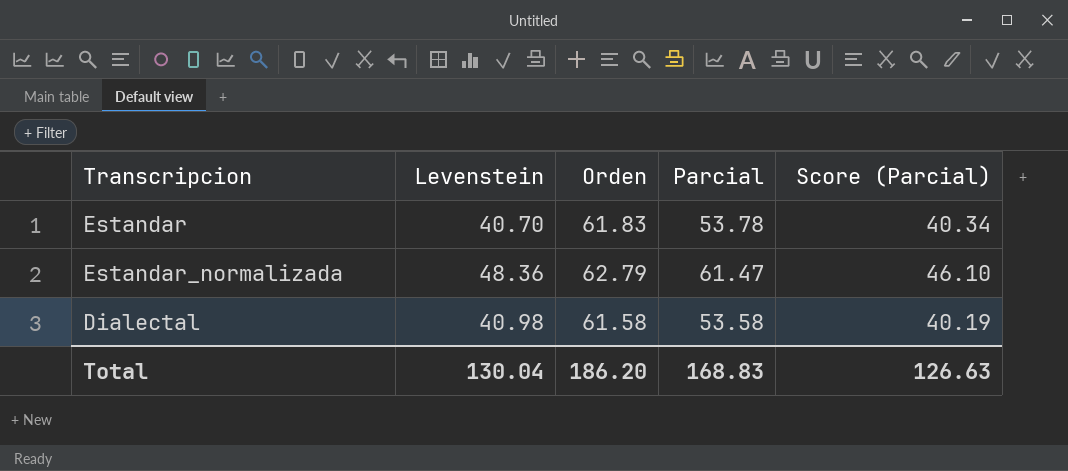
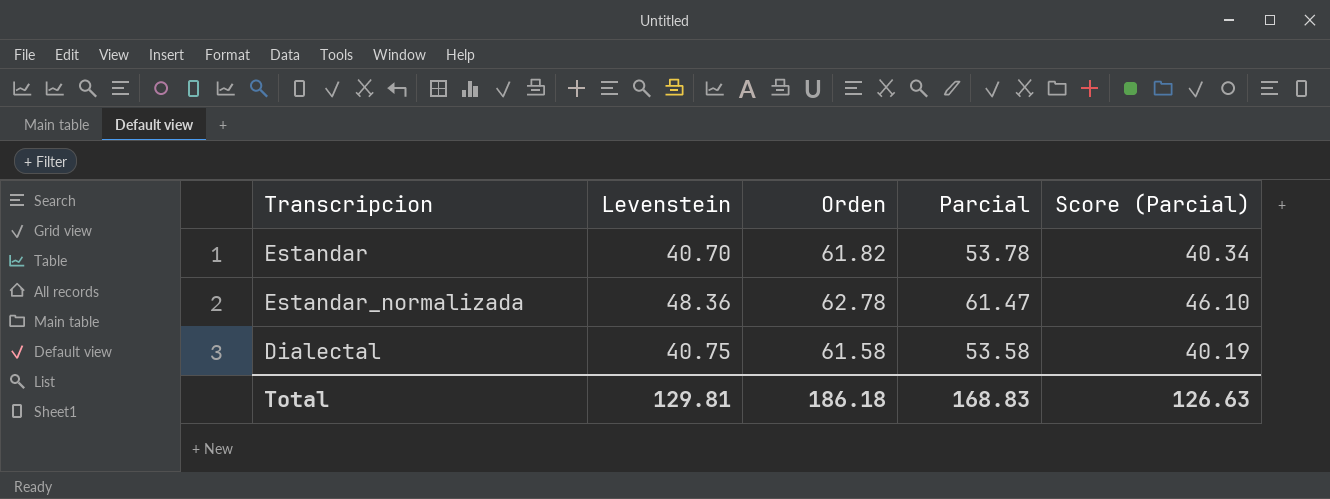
Estandar | Orden: 61.83 -> 61.82
Estandar_normalizada | Orden: 62.79 -> 62.78
Dialectal | Levenstein: 40.98 -> 40.75
Total | Levenstein: 130.04 -> 129.81
Total | Orden: 186.20 -> 186.18

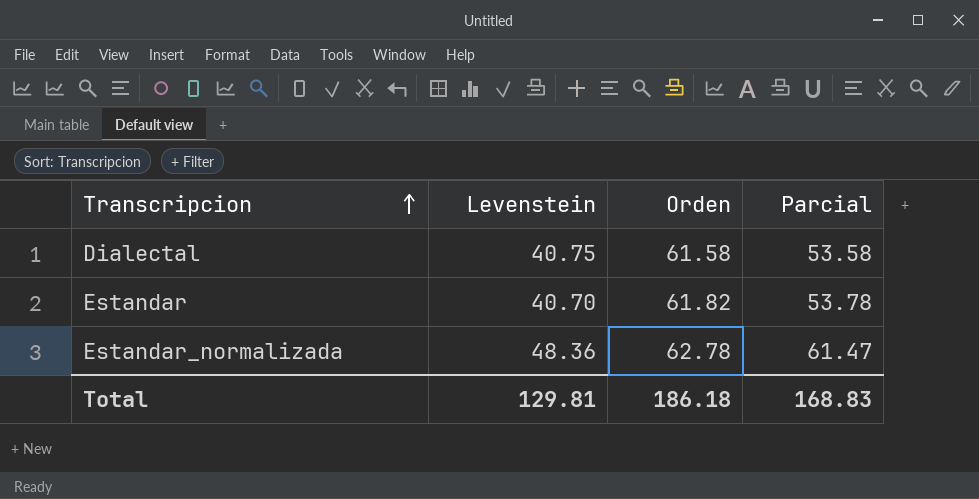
row order: none -> Transcripcion ascending
column Score (Parcial) | formula: [Parcial] * 0.75 -> none

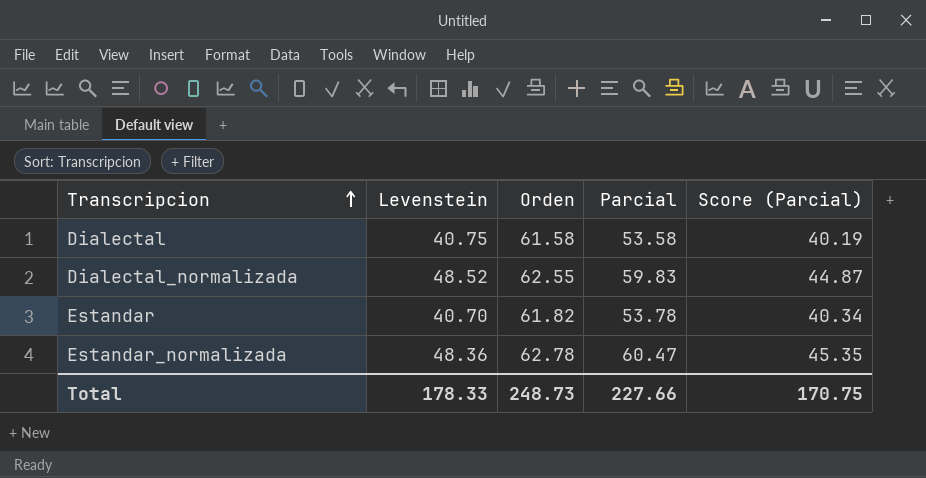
column Score (Parcial) | formula: none -> [Parcial] * 0.75
row Dialectal_normalizada: none -> 48.52 | 62.55 | 59.83 | 44.87
Estandar_normalizada | Parcial: 61.47 -> 60.47
Total | Levenstein: 129.81 -> 178.33
Total | Orden: 186.18 -> 248.73
Total | Parcial: 168.83 -> 227.66

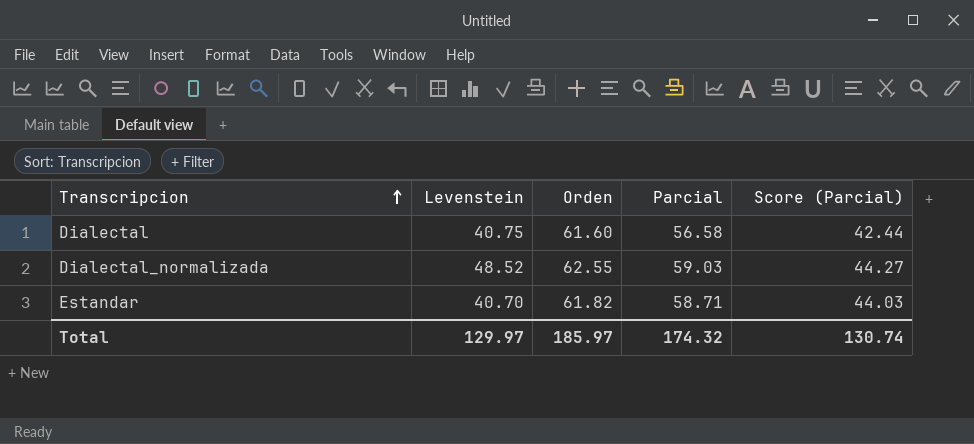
row Estandar_normalizada: 48.36 | 62.78 | 60.47 | 45.35 -> none
Dialectal | Orden: 61.58 -> 61.60
Dialectal | Parcial: 53.58 -> 56.58
Dialectal | Score (Parcial): 40.19 -> 42.44
Dialectal_normalizada | Parcial: 59.83 -> 59.03
Dialectal_normalizada | Score (Parcial): 44.87 -> 44.27
Estandar | Parcial: 53.78 -> 58.71
Estandar | Score (Parcial): 40.34 -> 44.03
Total | Levenstein: 178.33 -> 129.97
Total | Orden: 248.73 -> 185.97
Total | Parcial: 227.66 -> 174.32
Total | Score (Parcial): 170.75 -> 130.74

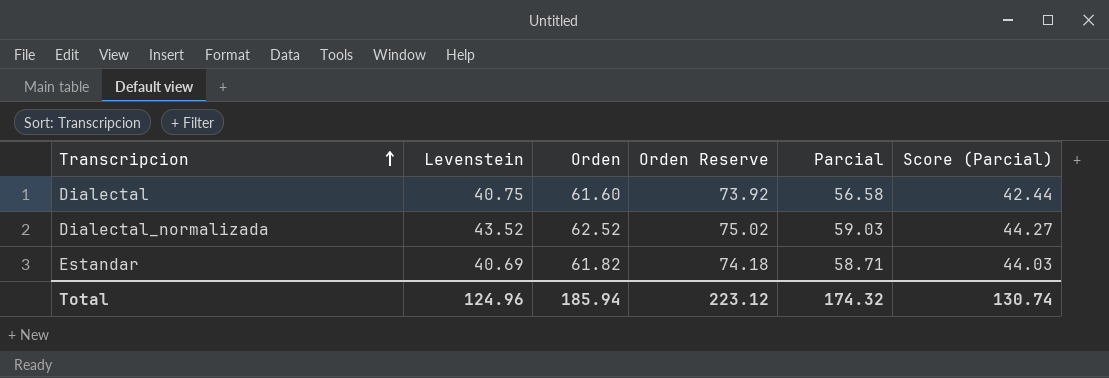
column Orden Reserve | formula: none -> [Orden] * 1.2
Dialectal_normalizada | Levenstein: 48.52 -> 43.52
Dialectal_normalizada | Orden: 62.55 -> 62.52
Estandar | Levenstein: 40.70 -> 40.69
Total | Levenstein: 129.97 -> 124.96
Total | Orden: 185.97 -> 185.94

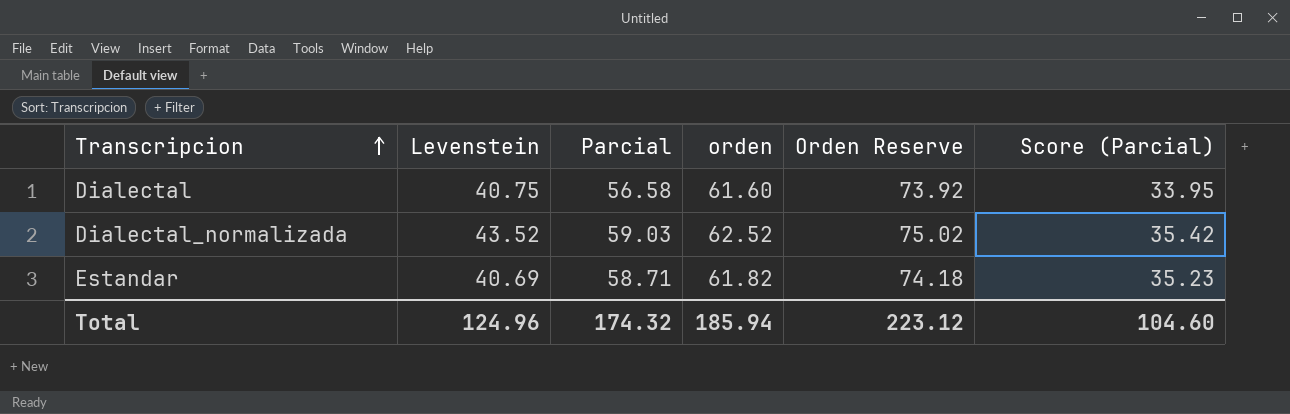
column Parcial | position: 5 -> 3
column name: Orden -> orden
column Score (Parcial) | formula: [Parcial] * 0.75 -> [Parcial] * 0.6
Total | Score (Parcial): 130.74 -> 104.60

